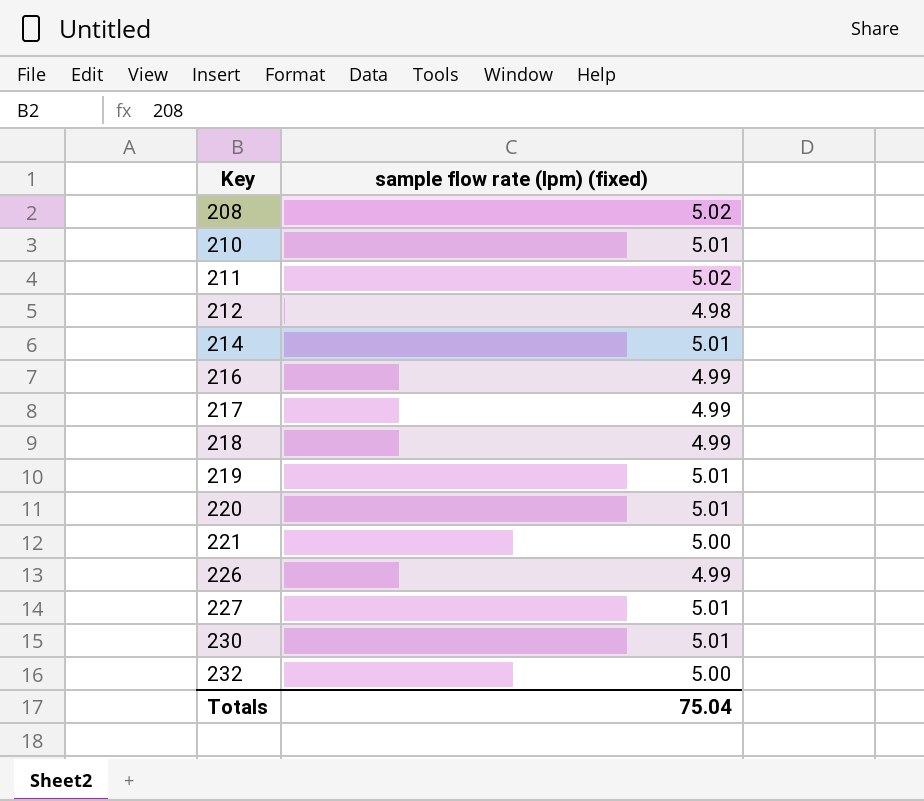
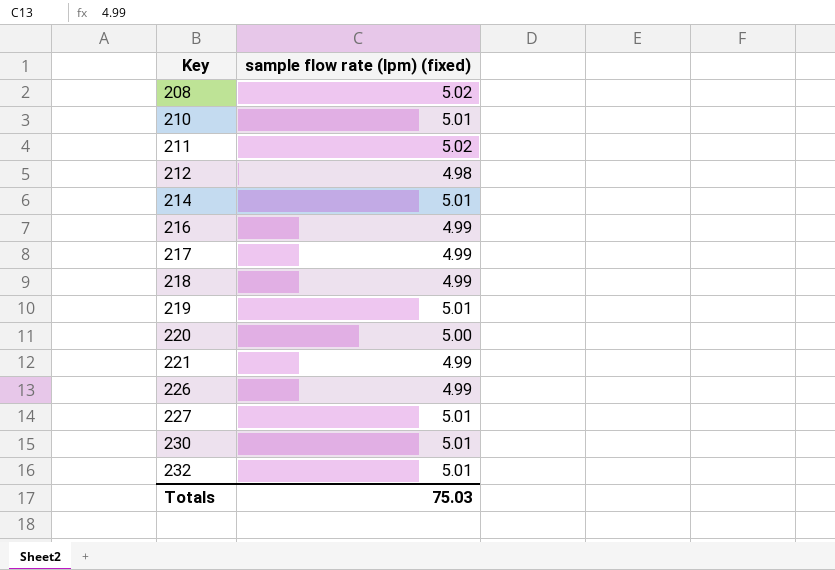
220 | sample flow rate (lpm) (fixed): 5.01 -> 5.00
221 | sample flow rate (lpm) (fixed): 5.00 -> 4.99
232 | sample flow rate (lpm) (fixed): 5.00 -> 5.01
Totals | sample flow rate (lpm) (fixed): 75.04 -> 75.03

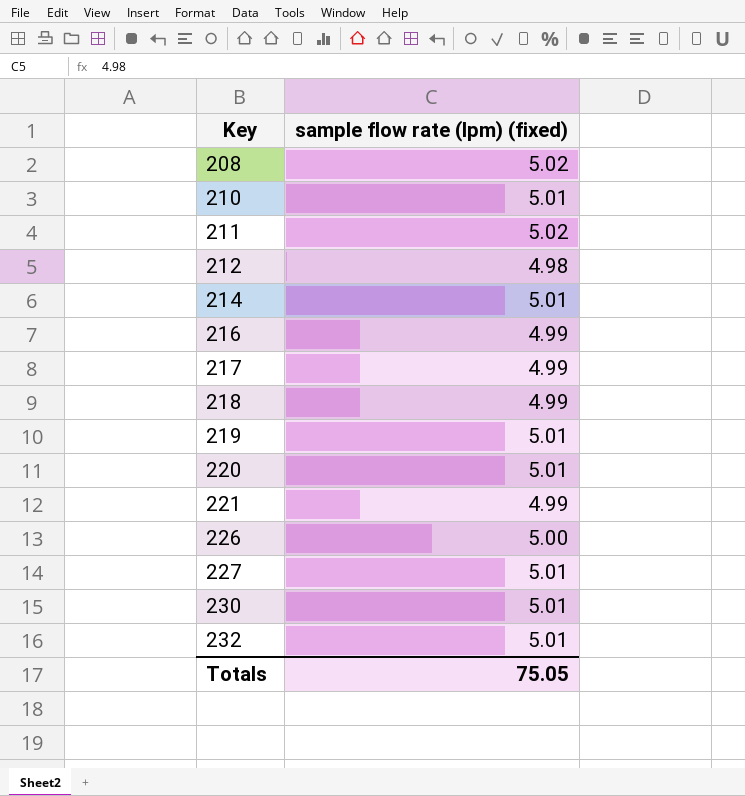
220 | sample flow rate (lpm) (fixed): 5.00 -> 5.01
226 | sample flow rate (lpm) (fixed): 4.99 -> 5.00
Totals | sample flow rate (lpm) (fixed): 75.03 -> 75.05

